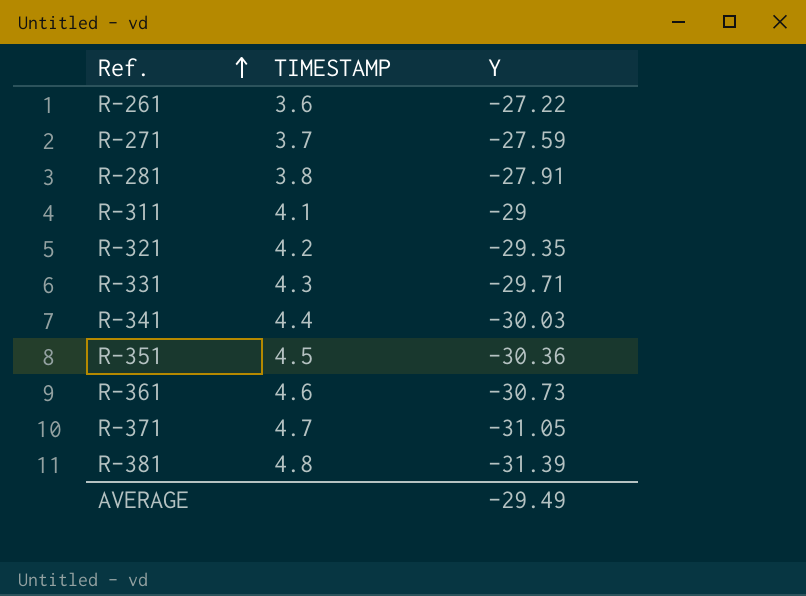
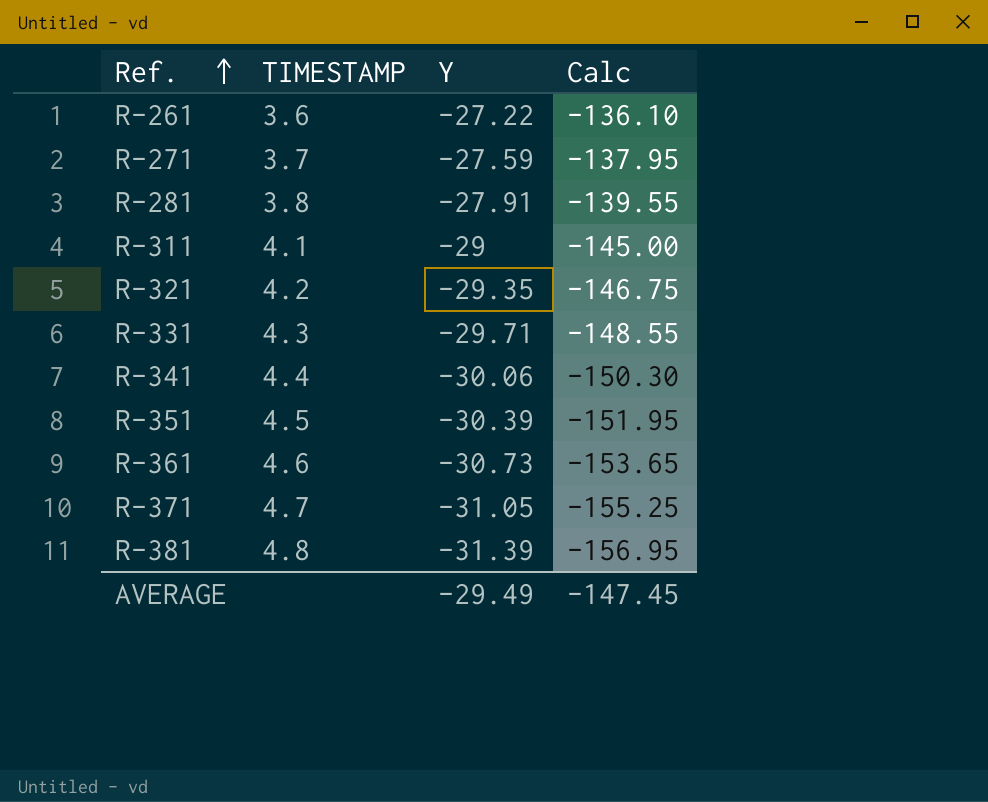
column Calc | formula: none -> [Y] * 5
R-341 | Y: -30.03 -> -30.06
R-351 | Y: -30.36 -> -30.39

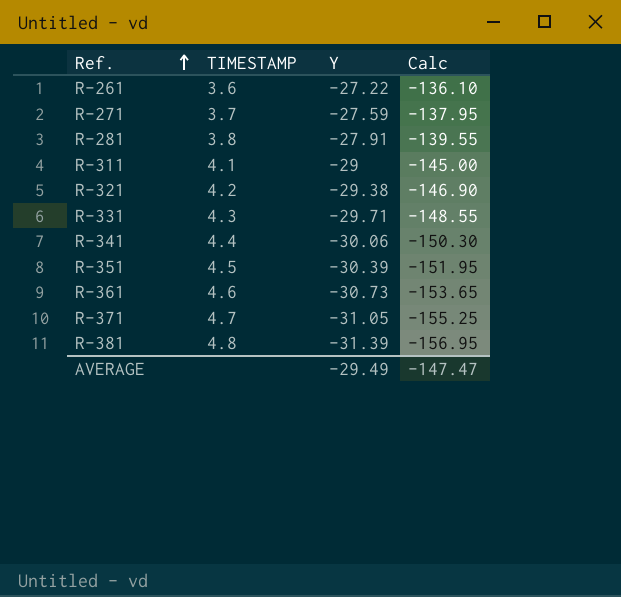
R-321 | Y: -29.35 -> -29.38
R-321 | Calc: -146.75 -> -146.90
AVERAGE | Calc: -147.45 -> -147.47

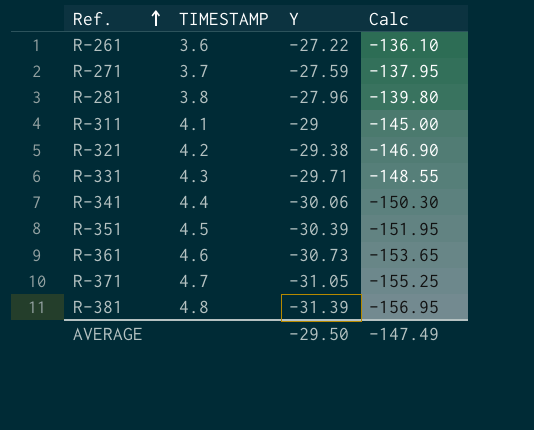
R-281 | Y: -27.91 -> -27.96
R-281 | Calc: -139.55 -> -139.80
AVERAGE | Y: -29.49 -> -29.50
AVERAGE | Calc: -147.47 -> -147.49

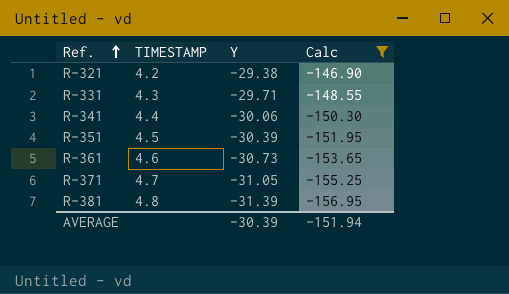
filter: none -> Calc <= -146.90
AVERAGE | Y: -29.50 -> -30.39
AVERAGE | Calc: -147.49 -> -151.94

